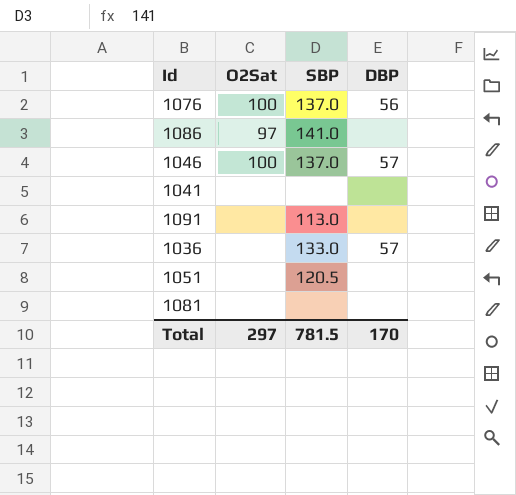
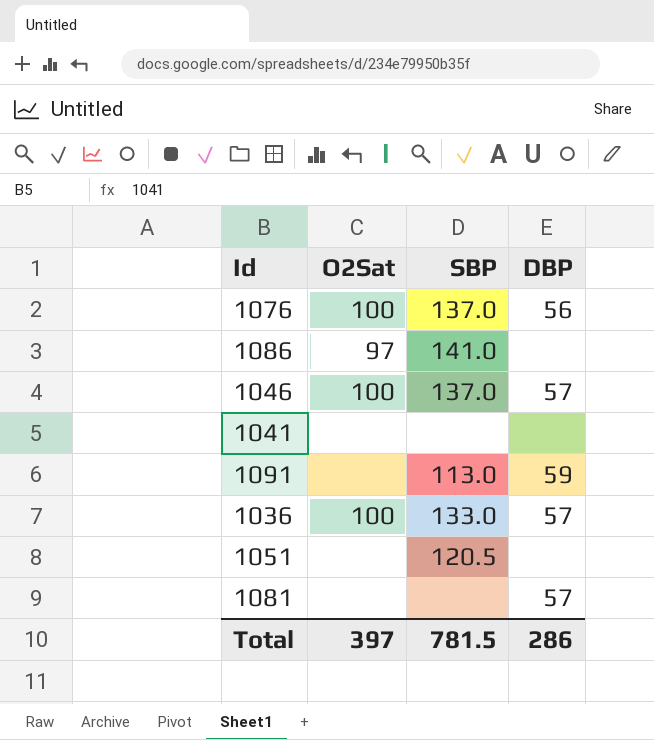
1091 | DBP: none -> 59
1036 | O2Sat: none -> 100
1081 | DBP: none -> 57
Total | O2Sat: 297 -> 397
Total | DBP: 170 -> 286

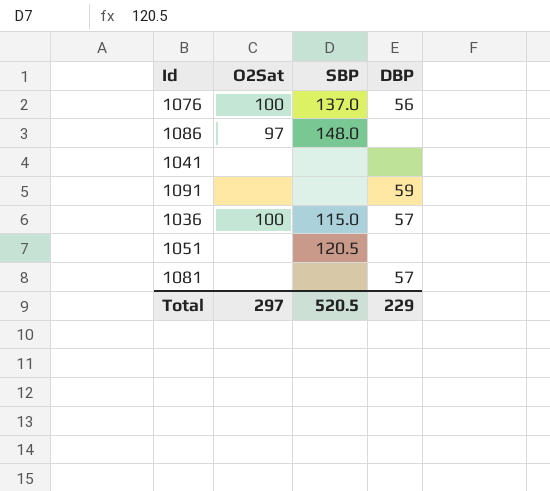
row 1046: 100 | 137.0 | 57 -> none
1086 | SBP: 141.0 -> 148.0
1091 | SBP: 113.0 -> none
1036 | SBP: 133.0 -> 115.0
Total | O2Sat: 397 -> 297
Total | SBP: 781.5 -> 520.5
Total | DBP: 286 -> 229

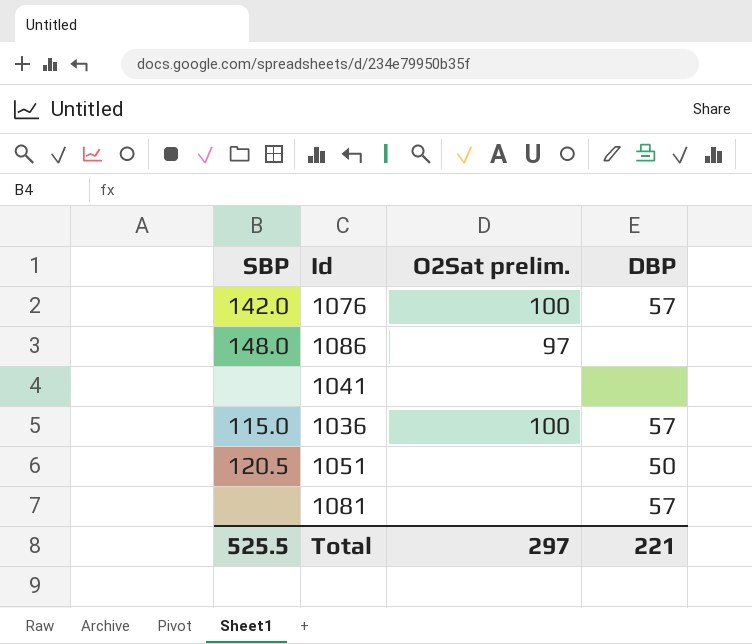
column SBP | position: 3 -> 1
column name: O2Sat -> O2Sat prelim.
row 1091: none | none | 59 -> none
1076 | SBP: 137.0 -> 142.0
1076 | DBP: 56 -> 57
1051 | DBP: none -> 50
Total | SBP: 520.5 -> 525.5
Total | DBP: 229 -> 221

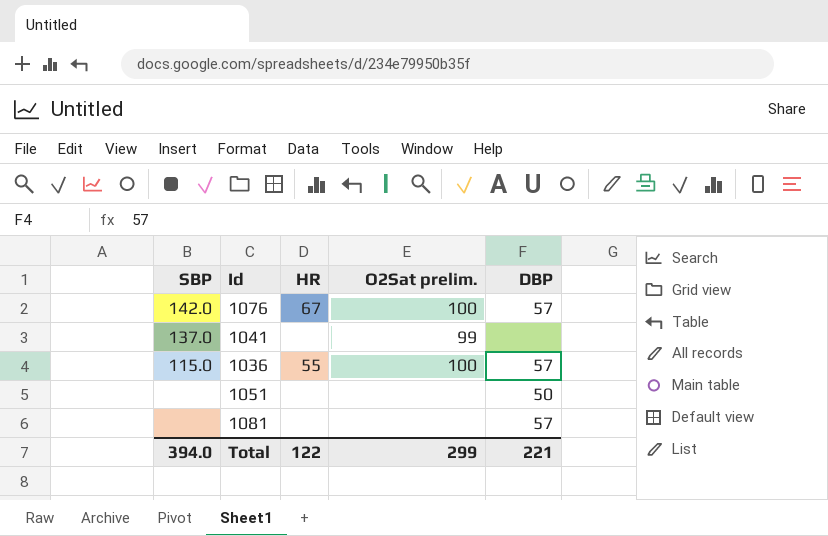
column HR | position: none -> 3
row 1086: 148.0 | 97 | none -> none
1041 | SBP: none -> 137.0
1041 | O2Sat prelim.: none -> 99
1051 | SBP: 120.5 -> none
Total | SBP: 525.5 -> 394.0
Total | O2Sat prelim.: 297 -> 299

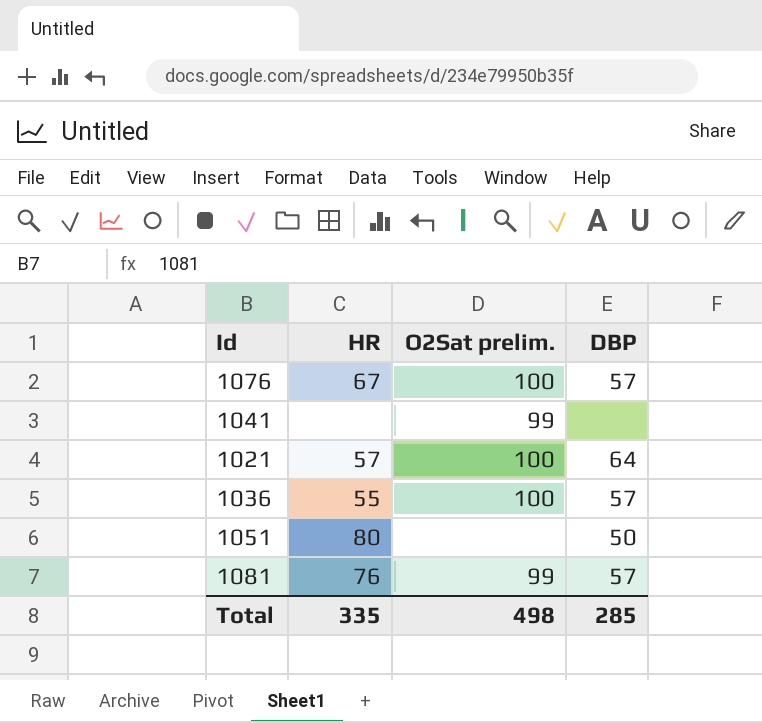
column SBP | position: 1 -> none
row 1021: none -> 57 | 100 | 64
1051 | HR: none -> 80
1081 | HR: none -> 76
1081 | O2Sat prelim.: none -> 99
Total | HR: 122 -> 335
Total | O2Sat prelim.: 299 -> 498
Total | DBP: 221 -> 285

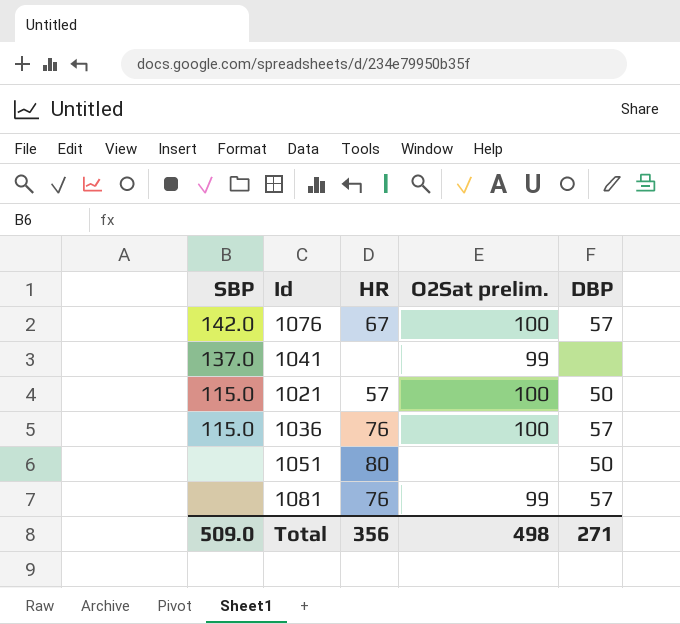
column SBP | position: none -> 1
1021 | DBP: 64 -> 50
1036 | HR: 55 -> 76
Total | HR: 335 -> 356
Total | DBP: 285 -> 271

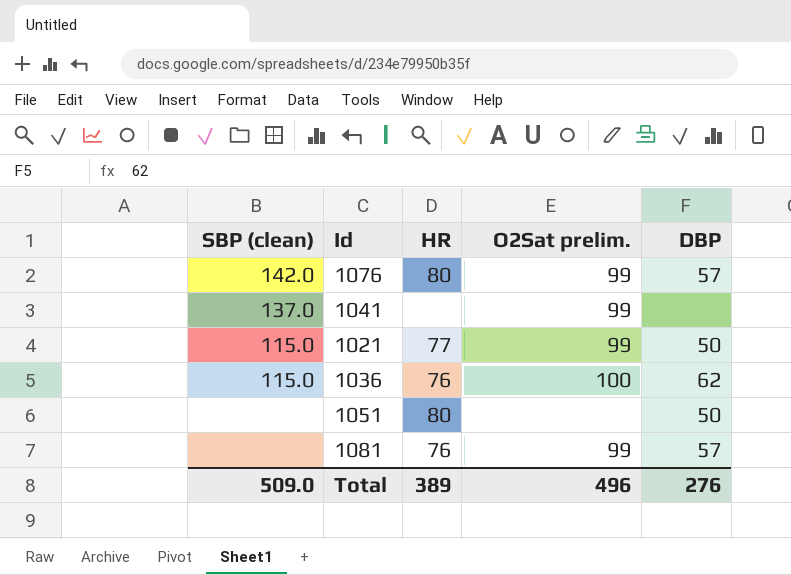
column name: SBP -> SBP (clean)
1076 | HR: 67 -> 80
1076 | O2Sat prelim.: 100 -> 99
1021 | HR: 57 -> 77
1021 | O2Sat prelim.: 100 -> 99
1036 | DBP: 57 -> 62
Total | HR: 356 -> 389
Total | O2Sat prelim.: 498 -> 496
Total | DBP: 271 -> 276

